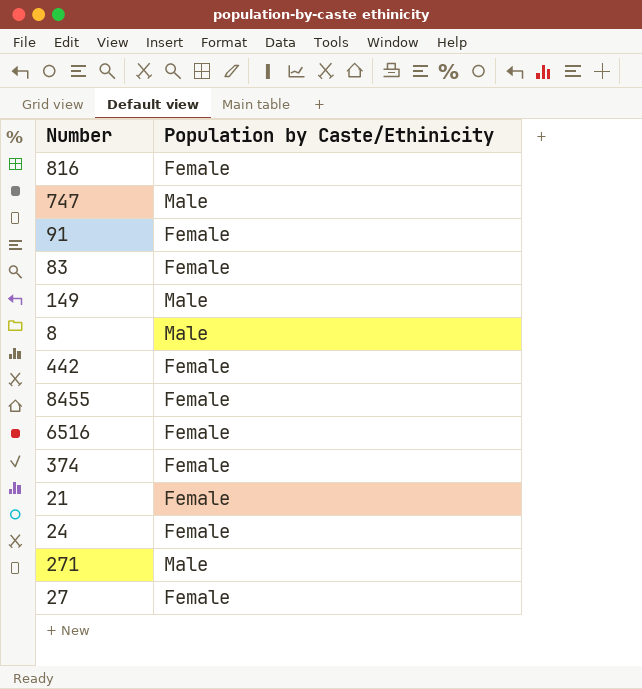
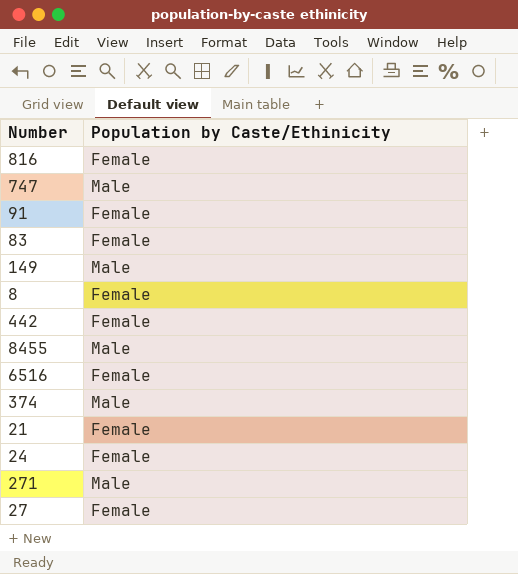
8 | Population by Caste/Ethinicity: Male -> Female
8455 | Population by Caste/Ethinicity: Female -> Male
374 | Population by Caste/Ethinicity: Female -> Male

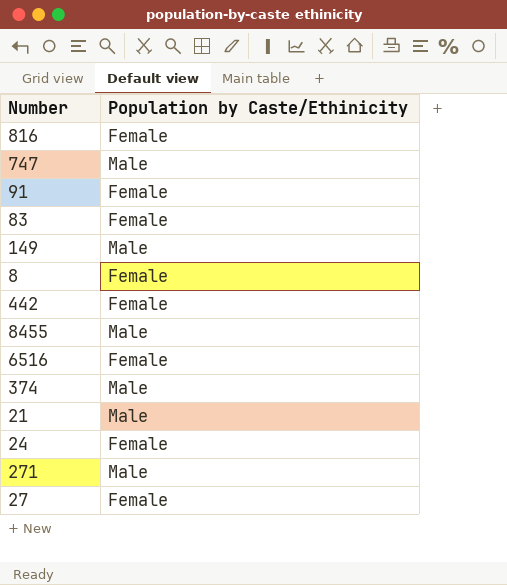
21 | Population by Caste/Ethinicity: Female -> Male

